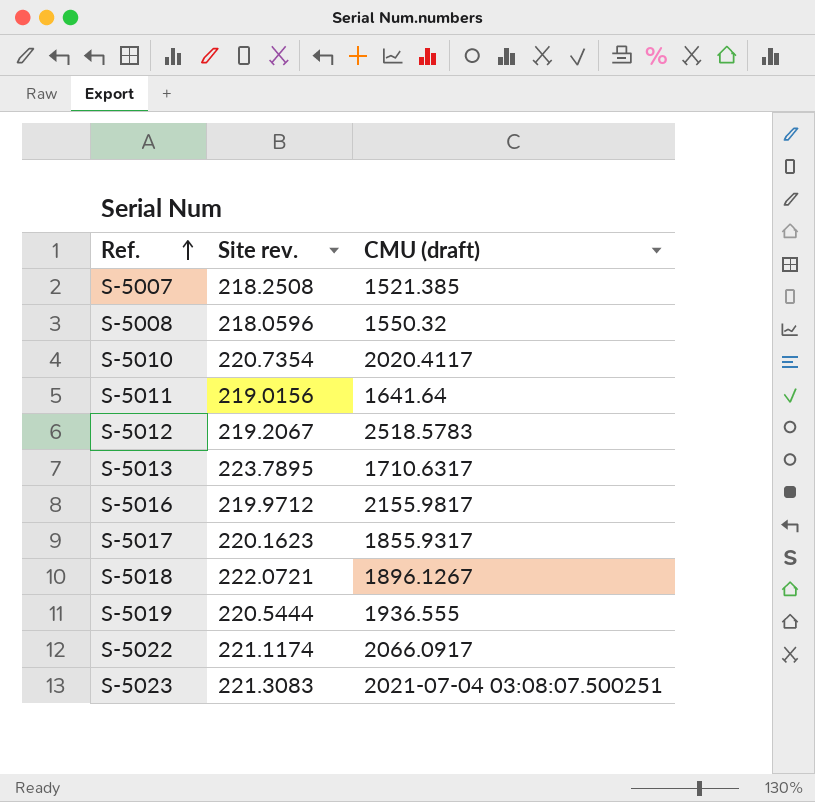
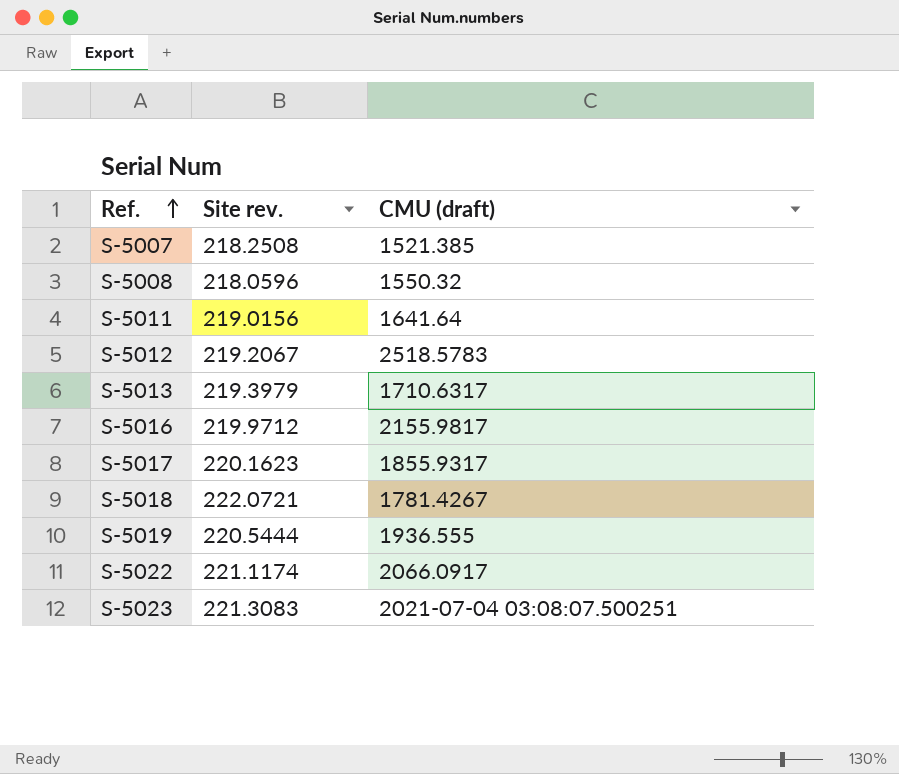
row S-5010: 220.7354 | 2020.4117 -> none
S-5013 | Site rev.: 223.7895 -> 219.3979
S-5018 | CMU (draft): 1896.1267 -> 1781.4267

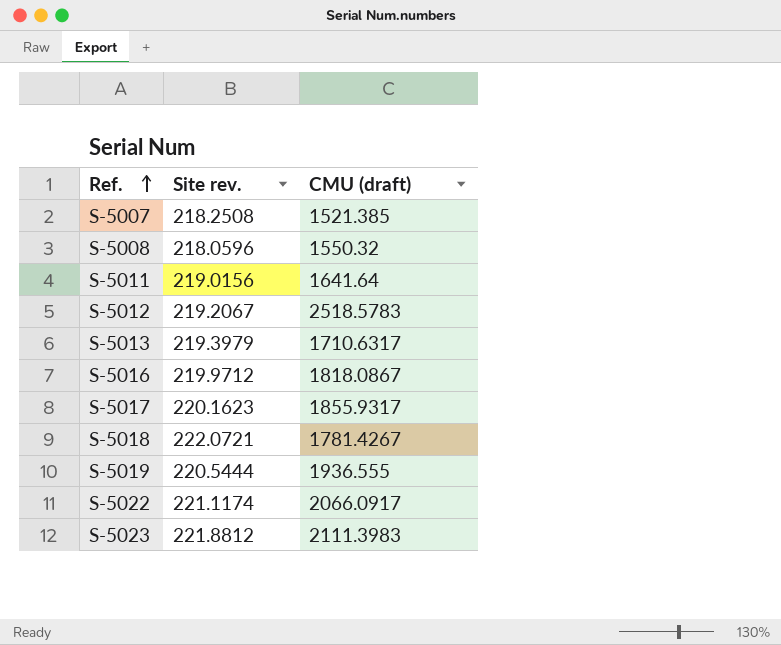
S-5016 | CMU (draft): 2155.9817 -> 1818.0867
S-5023 | Site rev.: 221.3083 -> 221.8812
S-5023 | CMU (draft): 2021-07-04 03:08:07.500251 -> 2111.3983

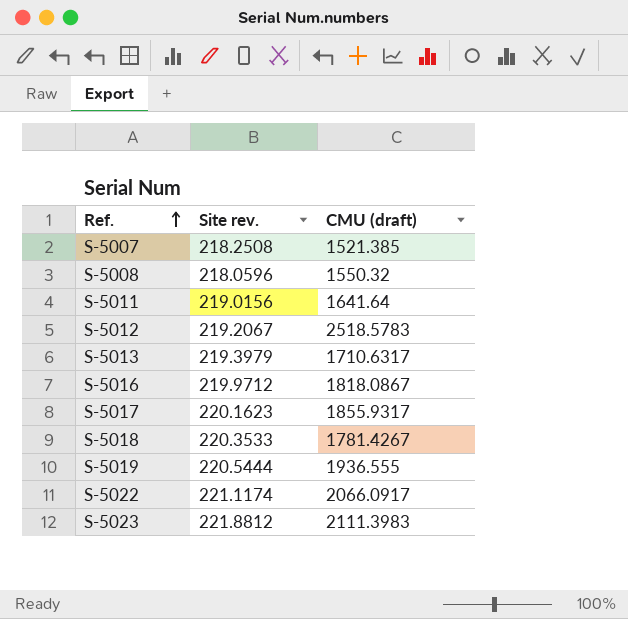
S-5018 | Site rev.: 222.0721 -> 220.3533

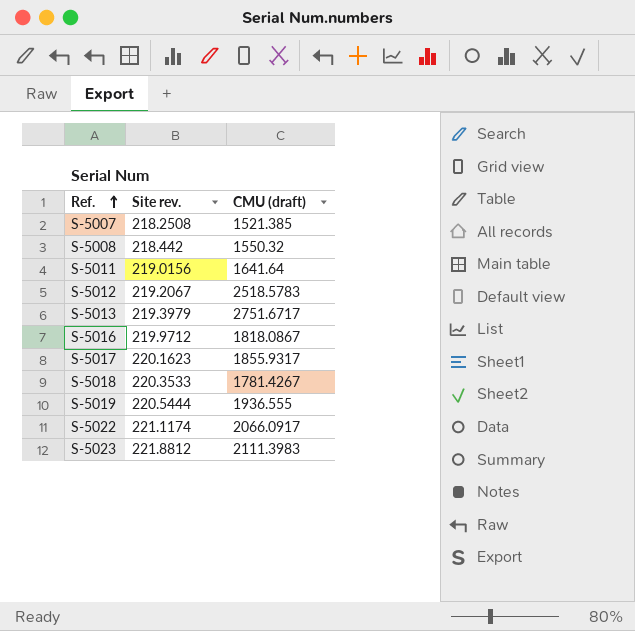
S-5008 | Site rev.: 218.0596 -> 218.442
S-5013 | CMU (draft): 1710.6317 -> 2751.6717

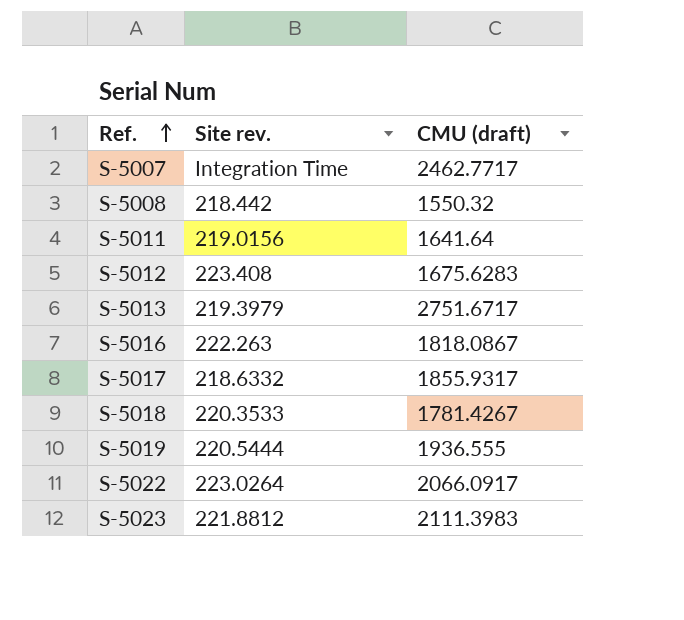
S-5007 | Site rev.: 218.2508 -> Integration Time
S-5007 | CMU (draft): 1521.385 -> 2462.7717
S-5012 | Site rev.: 219.2067 -> 223.408
S-5012 | CMU (draft): 2518.5783 -> 1675.6283
S-5016 | Site rev.: 219.9712 -> 222.263
S-5017 | Site rev.: 220.1623 -> 218.6332
S-5022 | Site rev.: 221.1174 -> 223.0264

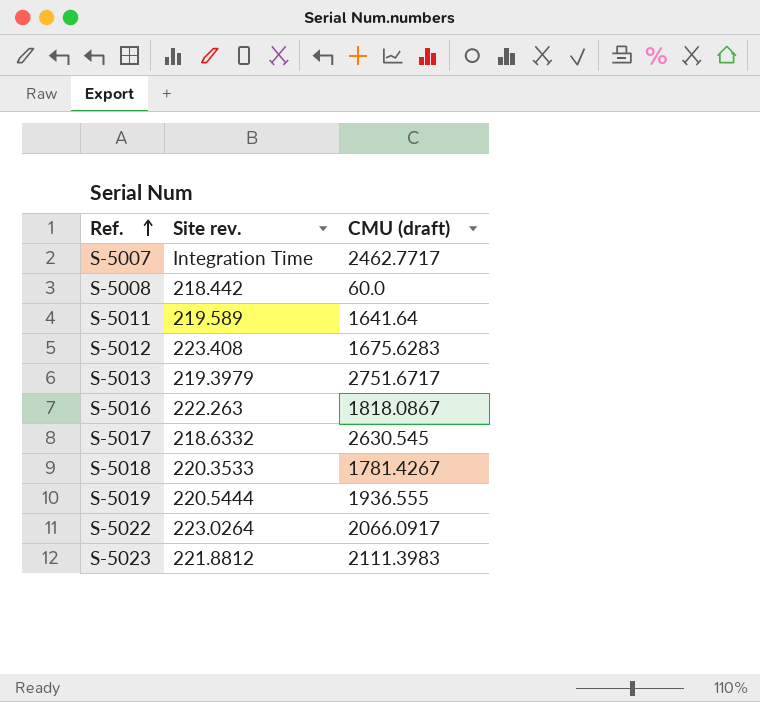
S-5008 | CMU (draft): 1550.32 -> 60.0
S-5011 | Site rev.: 219.0156 -> 219.589
S-5017 | CMU (draft): 1855.9317 -> 2630.545

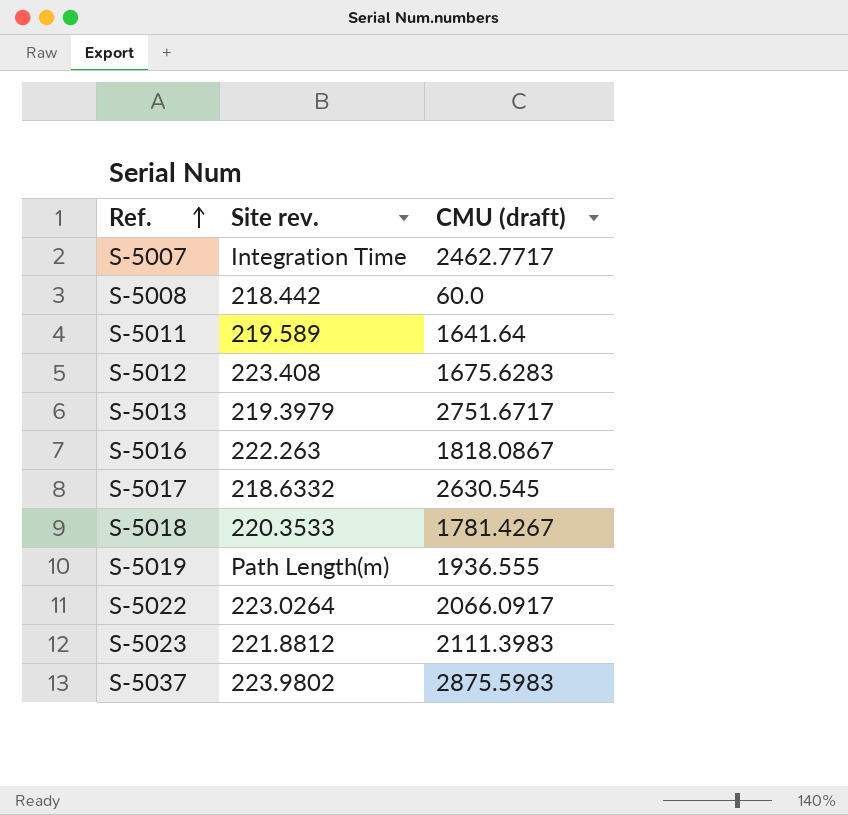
S-5019 | Site rev.: 220.5444 -> Path Length(m)
row S-5037: none -> 223.9802 | 2875.5983

